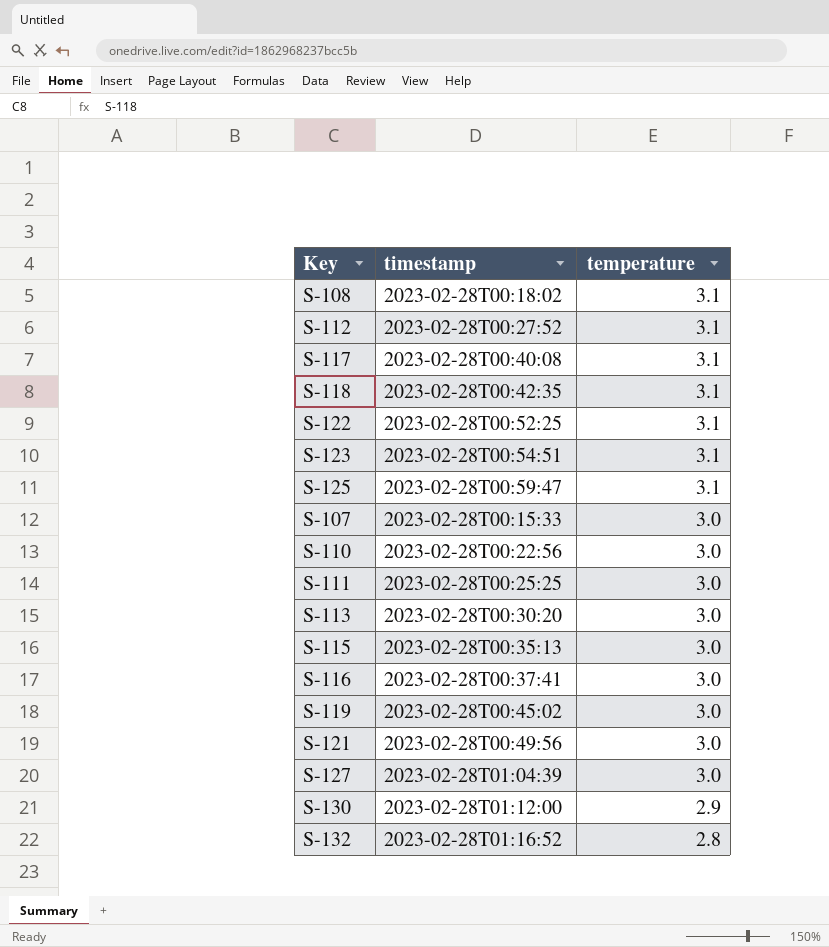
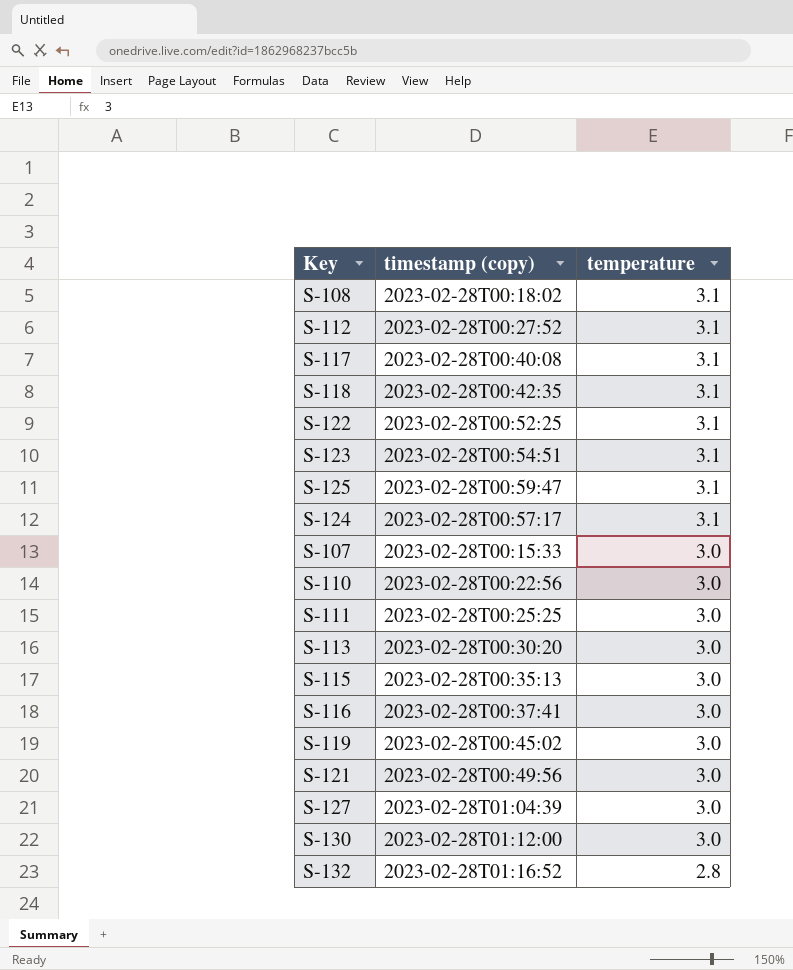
column name: timestamp -> timestamp (copy)
row S-124: none -> 2023-02-28T00:57:17 | 3.1
S-130 | temperature: 2.9 -> 3.0

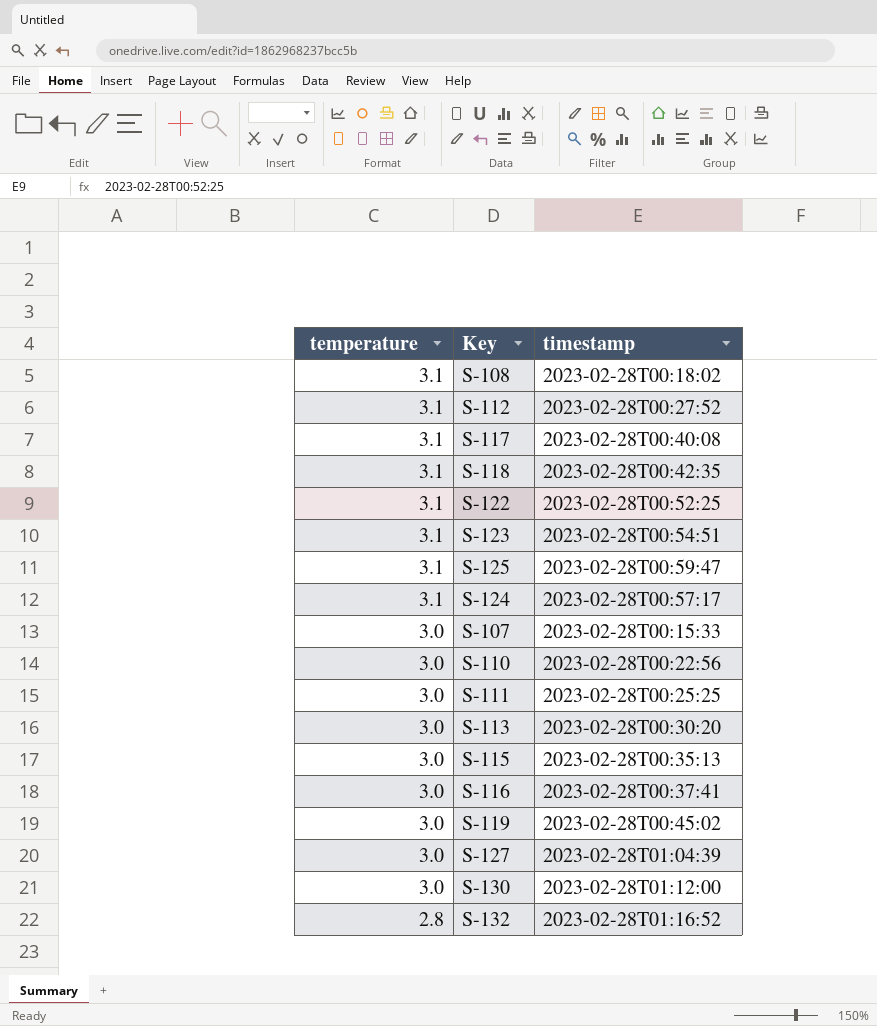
column temperature | position: 3 -> 1
column name: timestamp (copy) -> timestamp
row S-121: 2023-02-28T00:49:56 | 3.0 -> none

